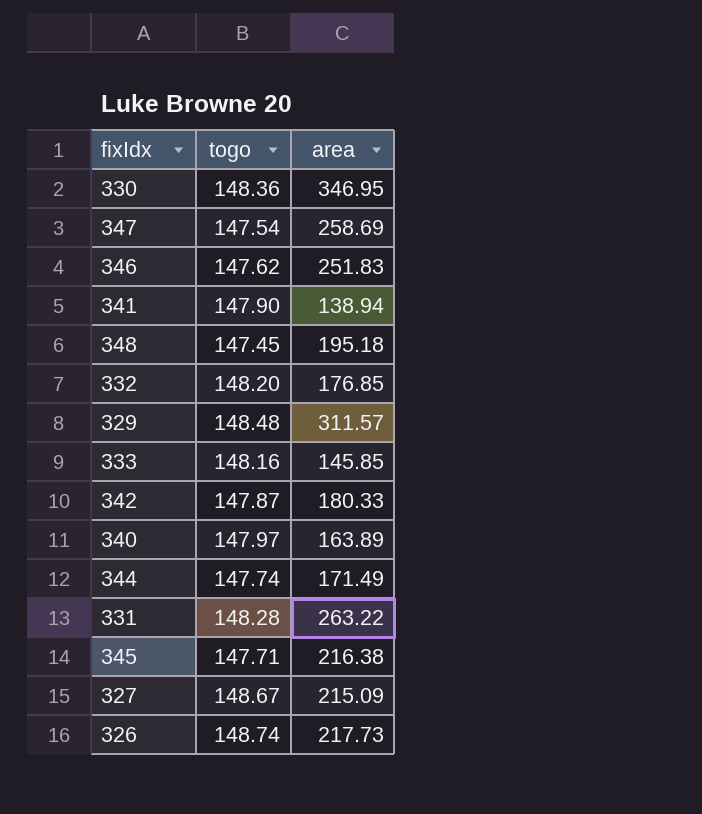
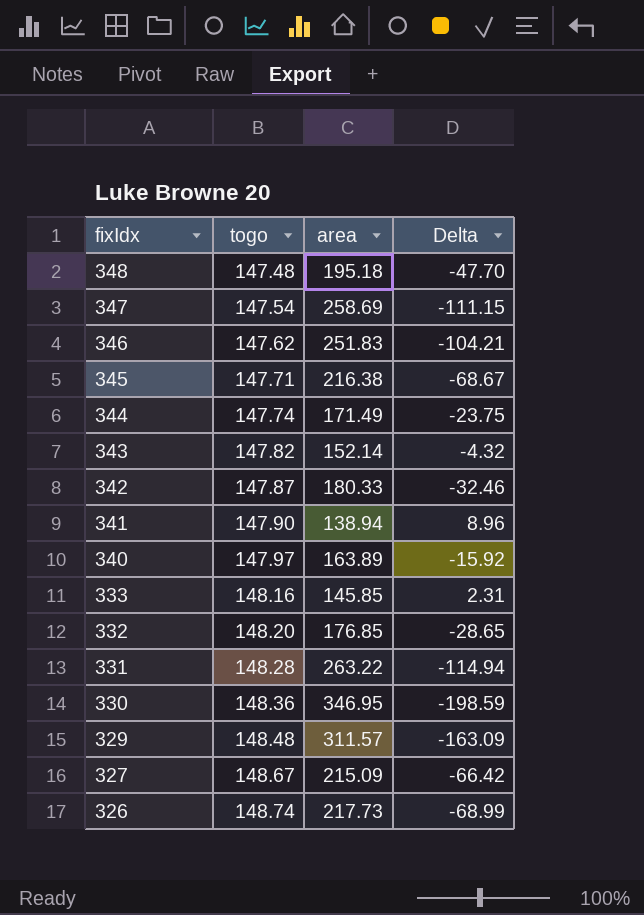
row order: none -> fixIdx descending
column Delta | formula: none -> [togo] - [area]
348 | togo: 147.45 -> 147.48
row 343: none -> 147.82 | 152.14 | -4.32

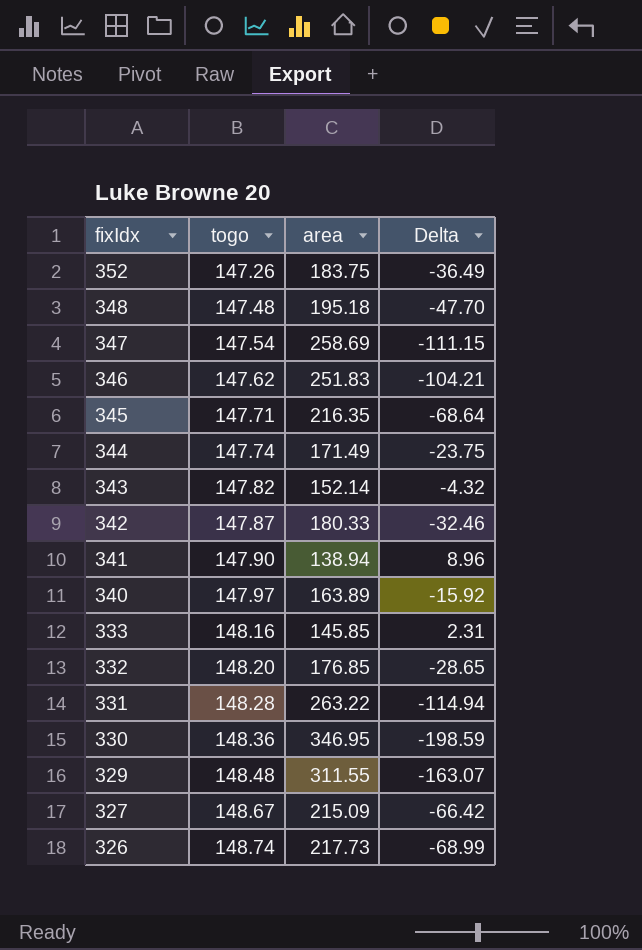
row 352: none -> 147.26 | 183.75 | -36.49
345 | area: 216.38 -> 216.35
345 | Delta: -68.67 -> -68.64
329 | area: 311.57 -> 311.55
329 | Delta: -163.09 -> -163.07

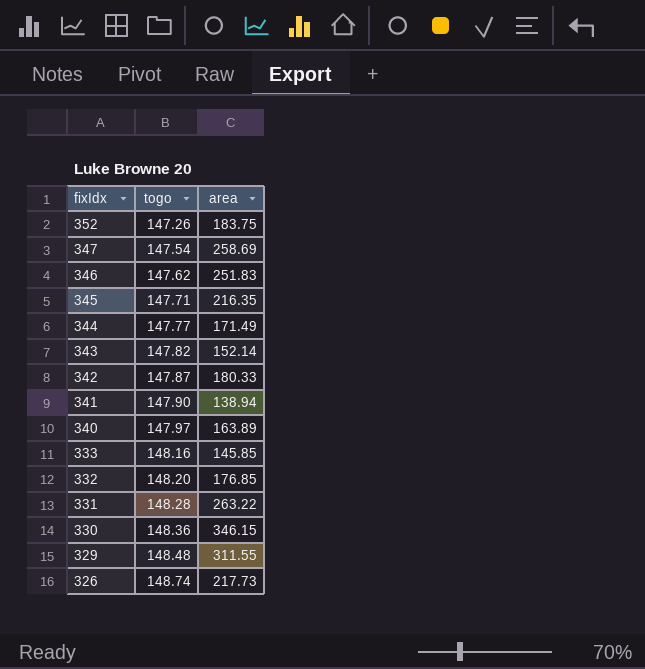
column Delta | formula: [togo] - [area] -> none
row 348: 147.48 | 195.18 | -47.70 -> none
row 327: 148.67 | 215.09 | -66.42 -> none
344 | togo: 147.74 -> 147.77
330 | area: 346.95 -> 346.15

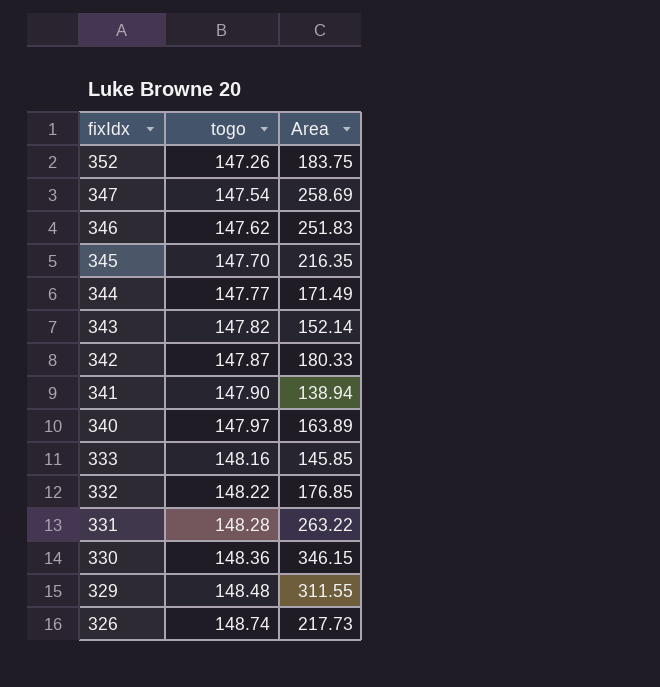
column name: area -> Area
345 | togo: 147.71 -> 147.70
332 | togo: 148.20 -> 148.22

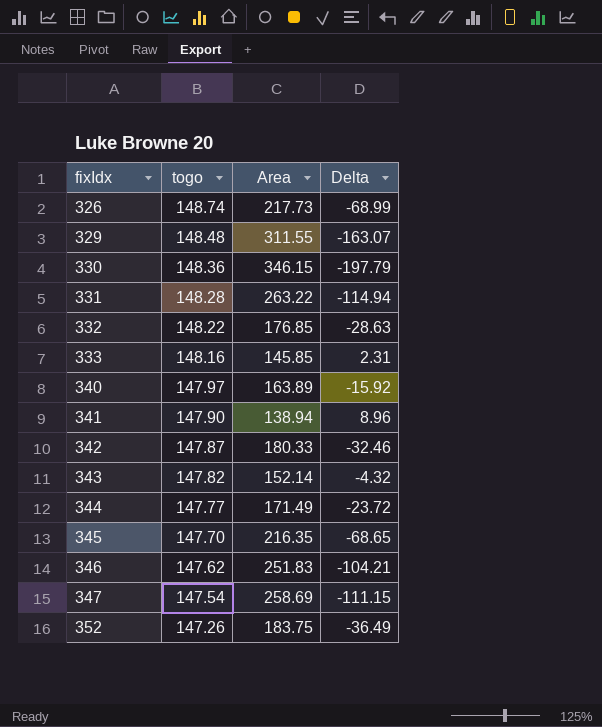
row order: fixIdx descending -> fixIdx ascending
column Delta | formula: none -> [togo] - [Area]

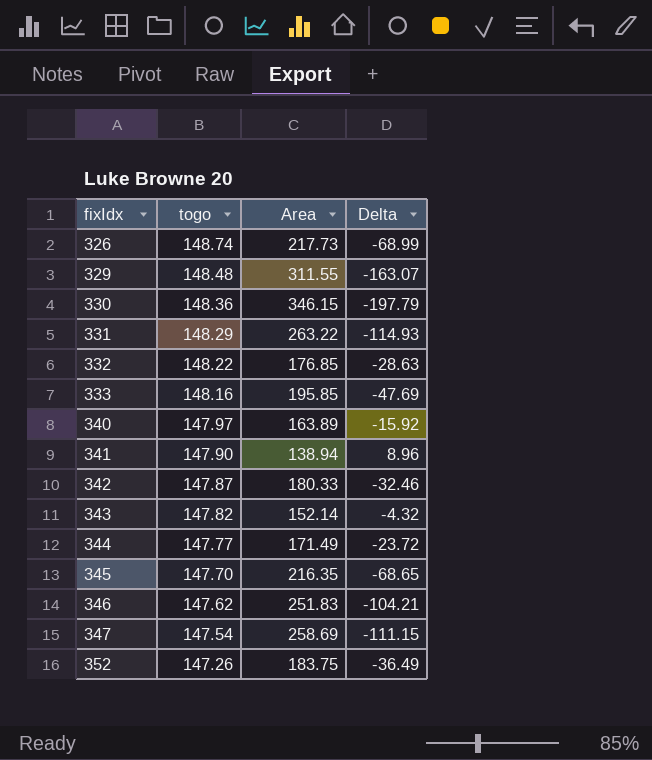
331 | togo: 148.28 -> 148.29
331 | Delta: -114.94 -> -114.93
333 | Area: 145.85 -> 195.85
333 | Delta: 2.31 -> -47.69

